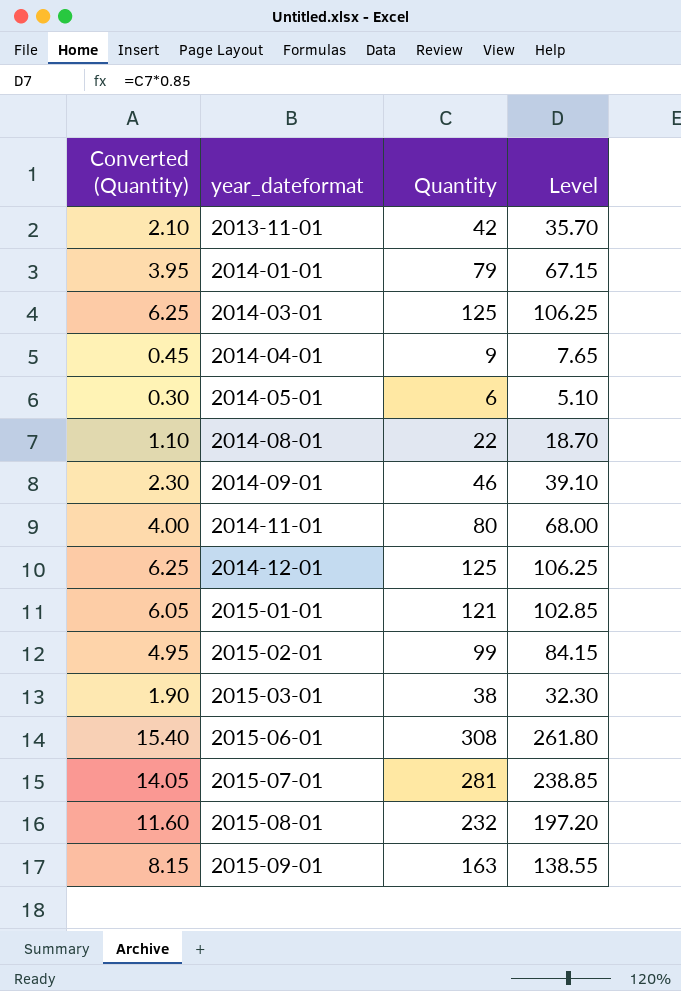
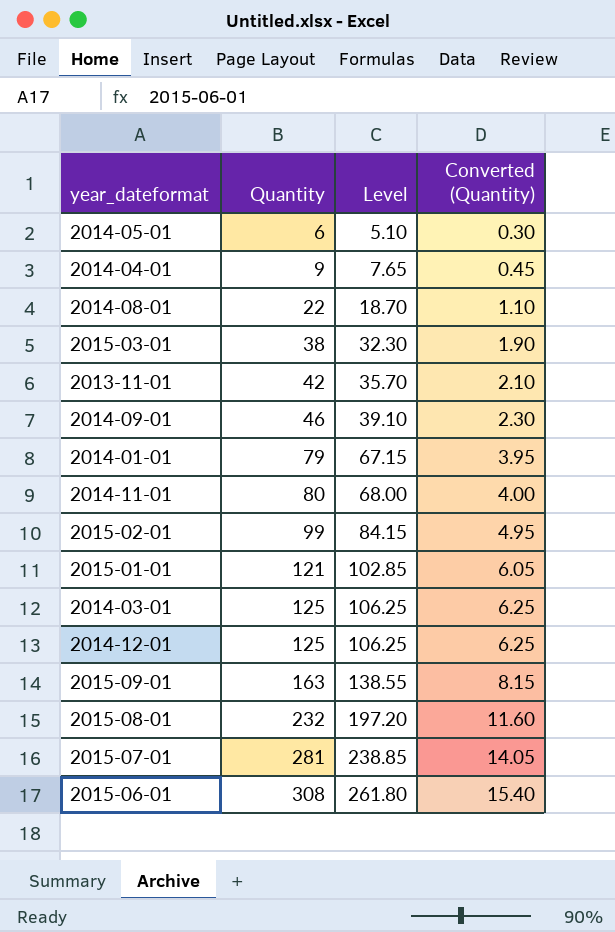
row order: year_dateformat ascending -> Quantity ascending
column Converted (Quantity) | position: 1 -> 4

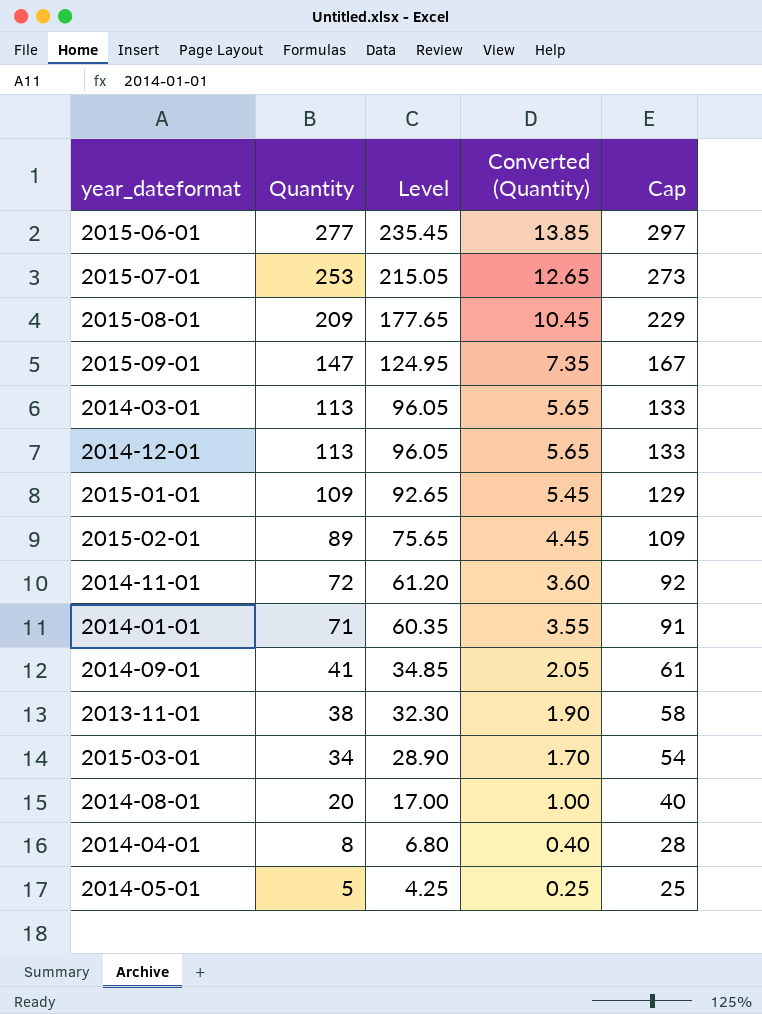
row order: Quantity ascending -> Quantity descending
column Cap | formula: none -> [Quantity] + 20
2015-06-01 | Quantity: 308 -> 277
2015-06-01 | Level: 261.80 -> 235.45
2015-06-01 | Converted (Quantity): 15.40 -> 13.85
2015-07-01 | Quantity: 281 -> 253
2015-07-01 | Level: 238.85 -> 215.05
2015-07-01 | Converted (Quantity): 14.05 -> 12.65
2015-08-01 | Quantity: 232 -> 209
2015-08-01 | Level: 197.20 -> 177.65
2015-08-01 | Converted (Quantity): 11.60 -> 10.45
2015-09-01 | Quantity: 163 -> 147
2015-09-01 | Level: 138.55 -> 124.95
2015-09-01 | Converted (Quantity): 8.15 -> 7.35
2014-03-01 | Quantity: 125 -> 113
2014-03-01 | Level: 106.25 -> 96.05
2014-03-01 | Converted (Quantity): 6.25 -> 5.65
2014-12-01 | Quantity: 125 -> 113
2014-12-01 | Level: 106.25 -> 96.05
2014-12-01 | Converted (Quantity): 6.25 -> 5.65
2015-01-01 | Quantity: 121 -> 109
2015-01-01 | Level: 102.85 -> 92.65
2015-01-01 | Converted (Quantity): 6.05 -> 5.45
2015-02-01 | Quantity: 99 -> 89
2015-02-01 | Level: 84.15 -> 75.65
2015-02-01 | Converted (Quantity): 4.95 -> 4.45
2014-11-01 | Quantity: 80 -> 72
2014-11-01 | Level: 68.00 -> 61.20
2014-11-01 | Converted (Quantity): 4.00 -> 3.60
2014-01-01 | Quantity: 79 -> 71
2014-01-01 | Level: 67.15 -> 60.35
2014-01-01 | Converted (Quantity): 3.95 -> 3.55
2014-09-01 | Quantity: 46 -> 41
2014-09-01 | Level: 39.10 -> 34.85
2014-09-01 | Converted (Quantity): 2.30 -> 2.05
2013-11-01 | Quantity: 42 -> 38
2013-11-01 | Level: 35.70 -> 32.30
2013-11-01 | Converted (Quantity): 2.10 -> 1.90
2015-03-01 | Quantity: 38 -> 34
2015-03-01 | Level: 32.30 -> 28.90
2015-03-01 | Converted (Quantity): 1.90 -> 1.70
2014-08-01 | Quantity: 22 -> 20
2014-08-01 | Level: 18.70 -> 17.00
2014-08-01 | Converted (Quantity): 1.10 -> 1.00
2014-04-01 | Quantity: 9 -> 8
2014-04-01 | Level: 7.65 -> 6.80
2014-04-01 | Converted (Quantity): 0.45 -> 0.40
2014-05-01 | Quantity: 6 -> 5
2014-05-01 | Level: 5.10 -> 4.25
2014-05-01 | Converted (Quantity): 0.30 -> 0.25

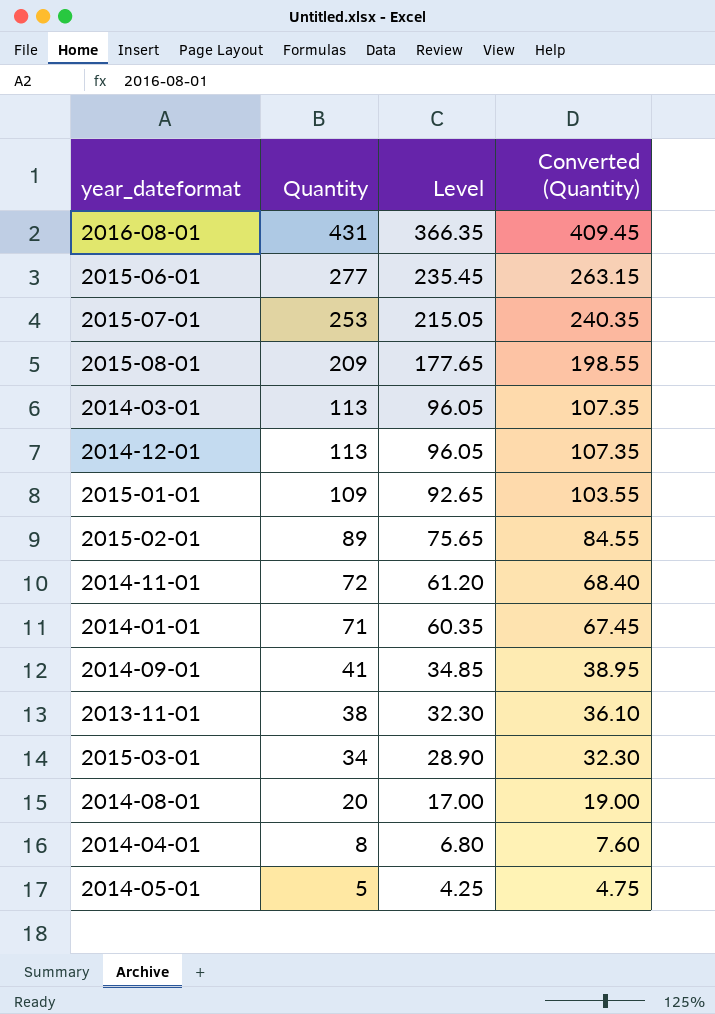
column Cap | formula: [Quantity] + 20 -> none
column Converted (Quantity) | formula: [Quantity] * 0.05 -> [Quantity] * 0.95
row 2015-09-01: 147 | 124.95 | 7.35 | 167 -> none
row 2016-08-01: none -> 431 | 366.35 | 409.45

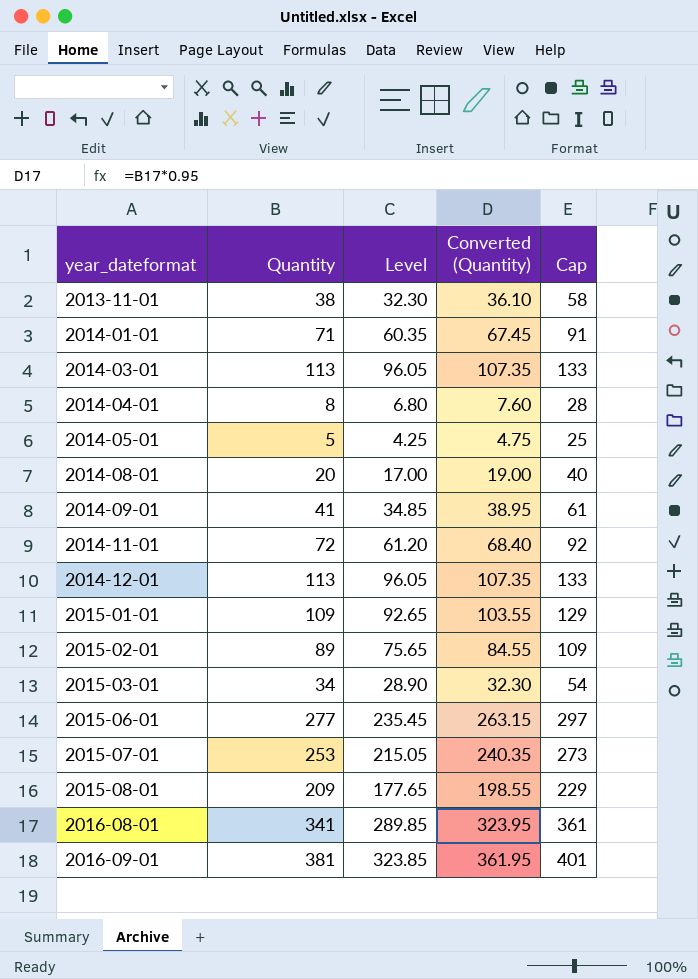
row order: Quantity descending -> year_dateformat ascending
column Cap | formula: none -> [Quantity] + 20
2016-08-01 | Quantity: 431 -> 341
2016-08-01 | Level: 366.35 -> 289.85
2016-08-01 | Converted (Quantity): 409.45 -> 323.95
row 2016-09-01: none -> 381 | 323.85 | 361.95 | 401

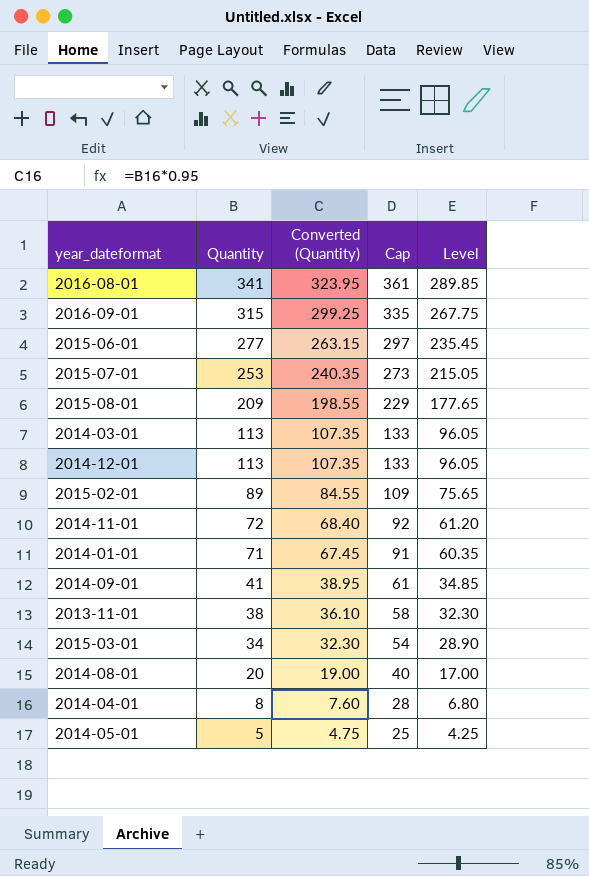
row order: year_dateformat ascending -> Quantity descending
column Level | position: 3 -> 5
row 2015-01-01: 109 | 92.65 | 103.55 | 129 -> none
2016-09-01 | Quantity: 381 -> 315
2016-09-01 | Converted (Quantity): 361.95 -> 299.25
2016-09-01 | Cap: 401 -> 335
2016-09-01 | Level: 323.85 -> 267.75

